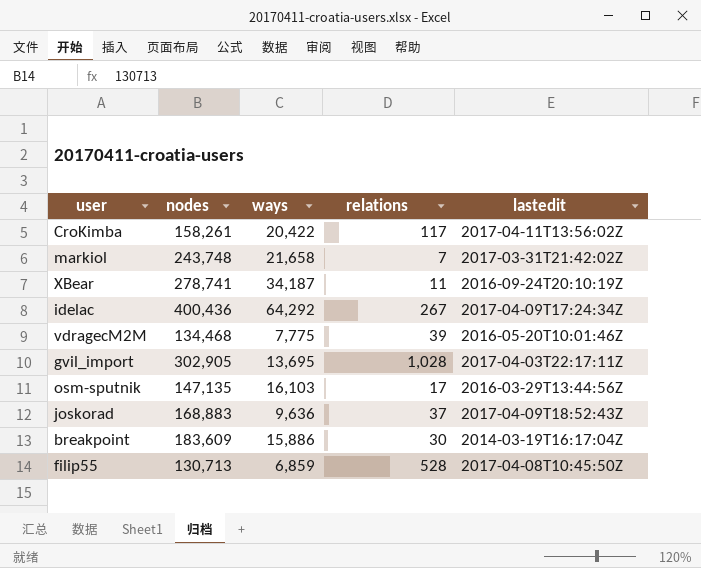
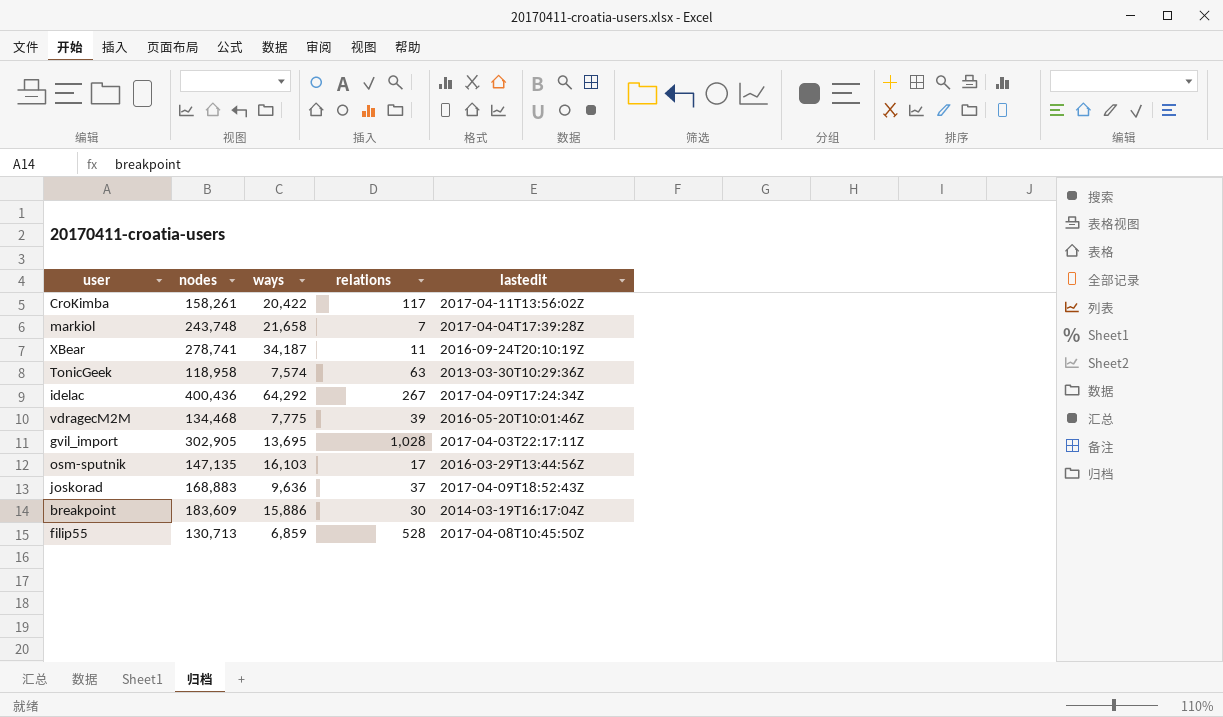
markiol | lastedit: 2017-03-31T21:42:02Z -> 2017-04-04T17:39:28Z
row TonicGeek: none -> 118,958 | 7,574 | 63 | 2013-03-30T10:29:36Z

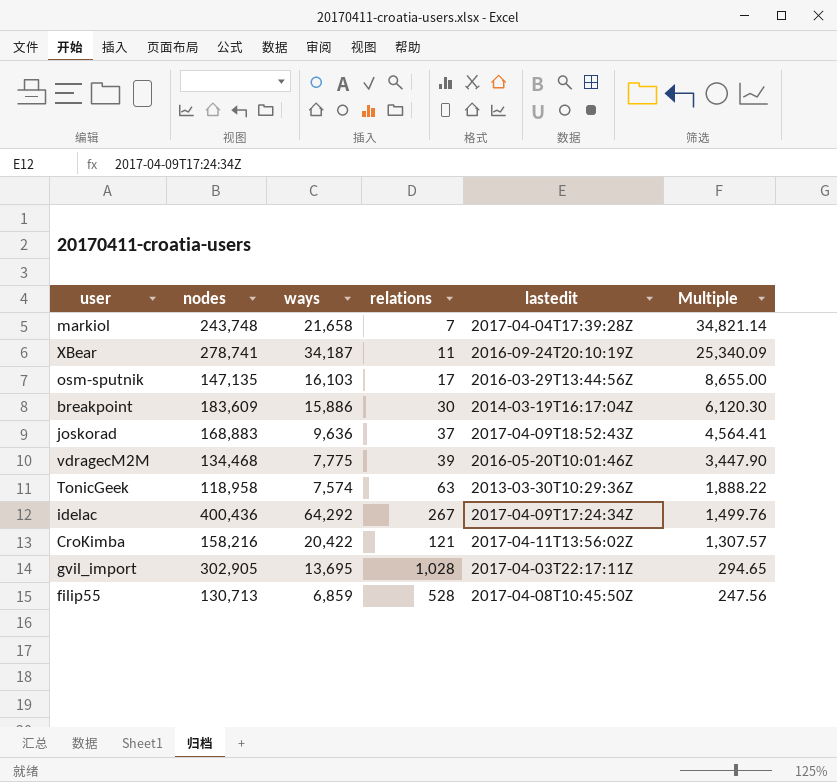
row order: none -> Multiple descending
column Multiple | formula: none -> [nodes] / [relations]
CroKimba | nodes: 158,261 -> 158,216
CroKimba | relations: 117 -> 121

